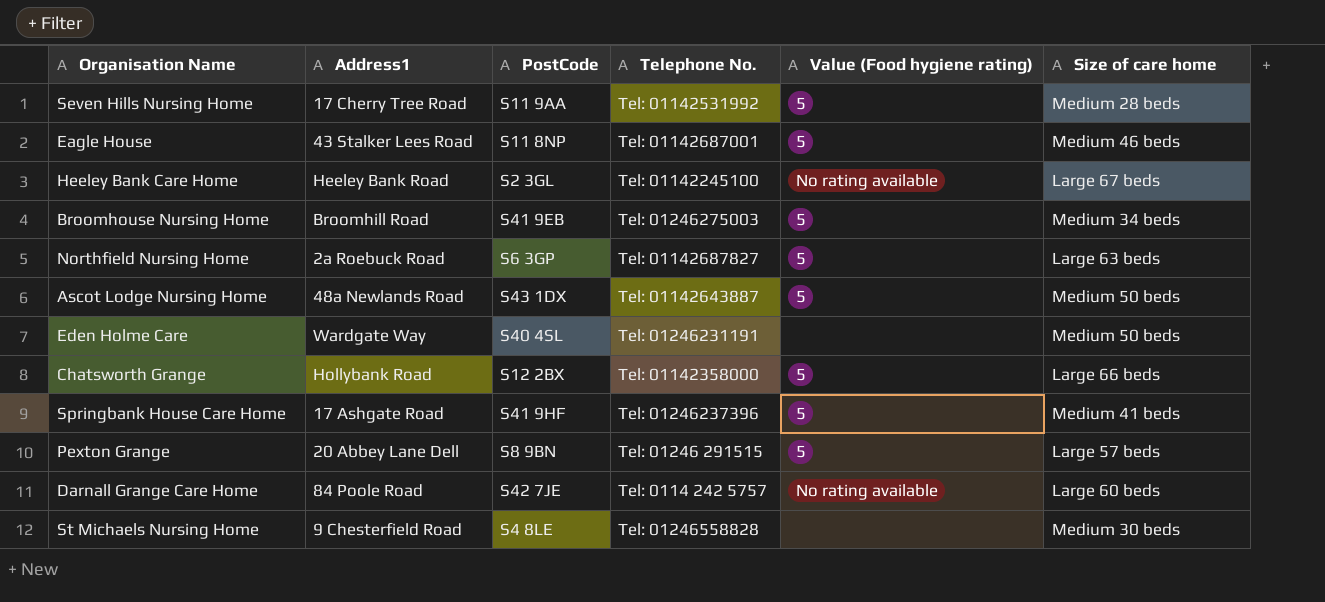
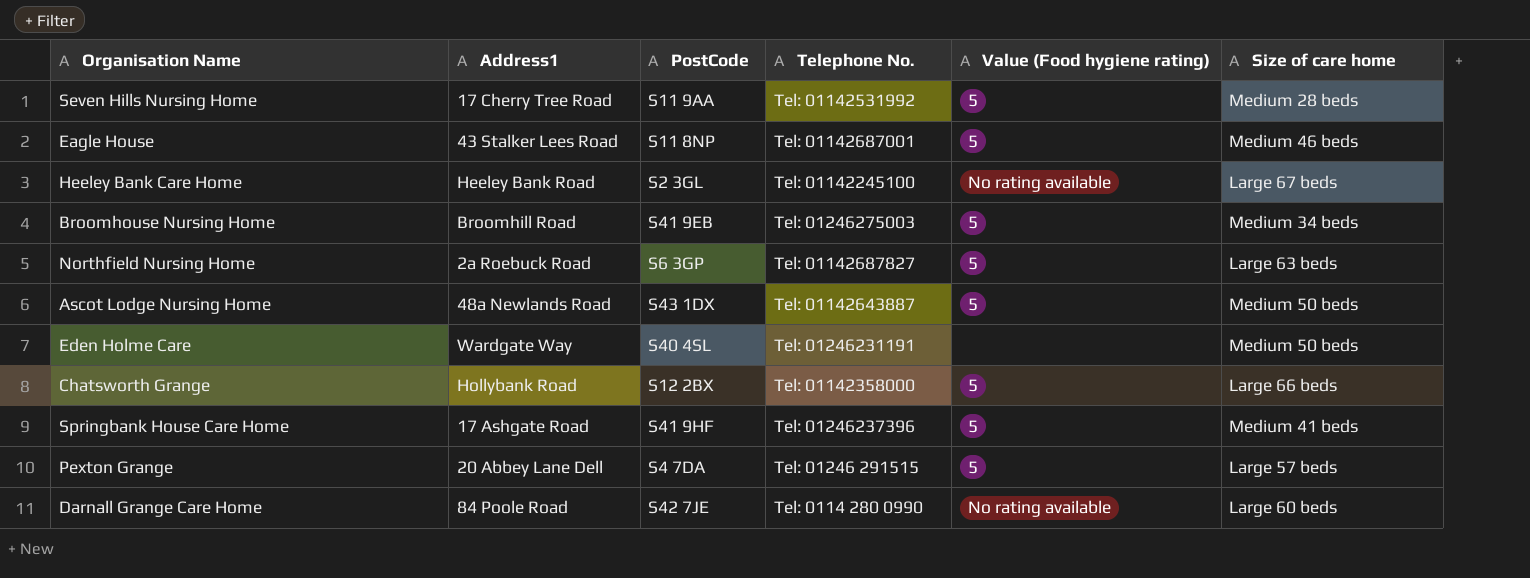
row St Michaels Nursing Home: 9 Chesterfield Road | S4 8LE | Tel: 01246558828 | none | Medium 30 beds -> none
Pexton Grange | PostCode: S8 9BN -> S4 7DA
Darnall Grange Care Home | Telephone No.: Tel: 0114 242 5757 -> Tel: 0114 280 0990

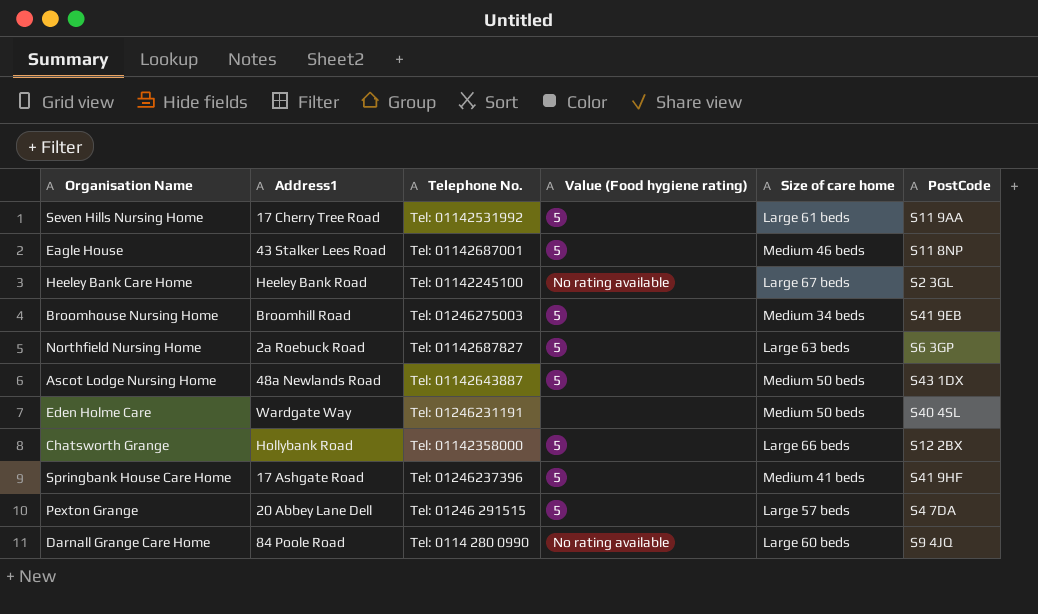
column PostCode | position: 3 -> 6
Seven Hills Nursing Home | Size of care home: Medium 28 beds -> Large 61 beds
Darnall Grange Care Home | PostCode: S42 7JE -> S9 4JQ

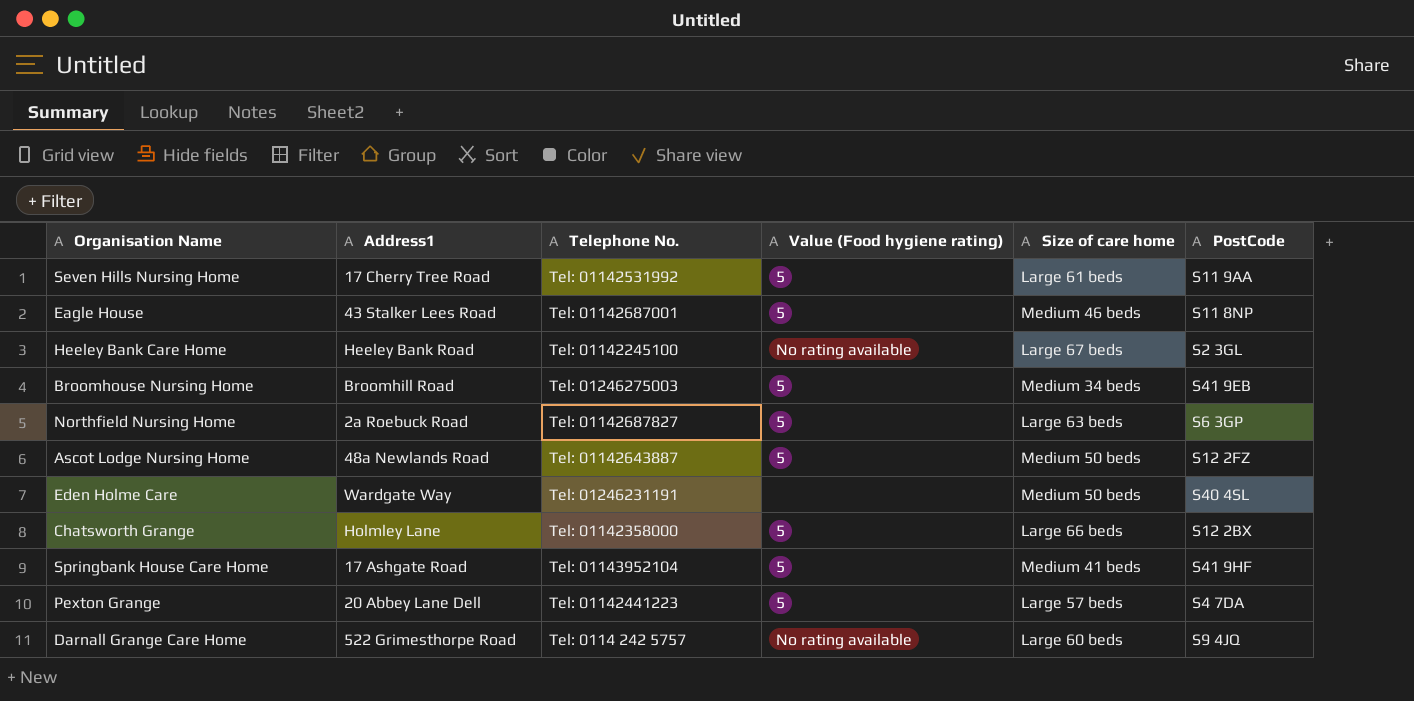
Ascot Lodge Nursing Home | PostCode: S43 1DX -> S12 2FZ
Chatsworth Grange | Address1: Hollybank Road -> Holmley Lane
Springbank House Care Home | Telephone No.: Tel: 01246237396 -> Tel: 01143952104
Pexton Grange | Telephone No.: Tel: 01246 291515 -> Tel: 01142441223
Darnall Grange Care Home | Address1: 84 Poole Road -> 522 Grimesthorpe Road
Darnall Grange Care Home | Telephone No.: Tel: 0114 280 0990 -> Tel: 0114 242 5757

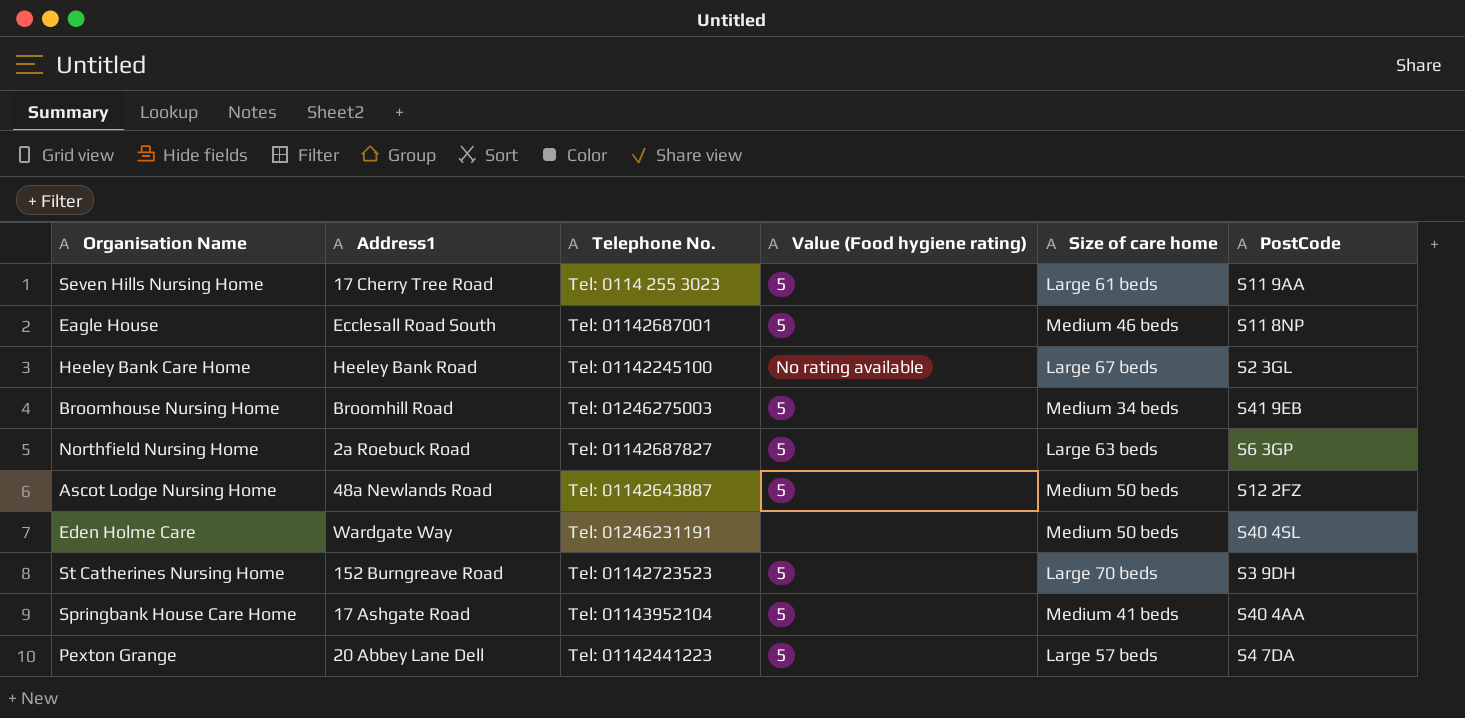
row Chatsworth Grange: Holmley Lane | Tel: 01142358000 | 5 | Large 66 beds | S12 2BX -> none
row Darnall Grange Care Home: 522 Grimesthorpe Road | Tel: 0114 242 5757 | No rating available | Large 60 beds | S9 4JQ -> none
Seven Hills Nursing Home | Telephone No.: Tel: 01142531992 -> Tel: 0114 255 3023
Eagle House | Address1: 43 Stalker Lees Road -> Ecclesall Road South
row St Catherines Nursing Home: none -> 152 Burngreave Road | Tel: 01142723523 | 5 | Large 70 beds | S3 9DH
Springbank House Care Home | PostCode: S41 9HF -> S40 4AA

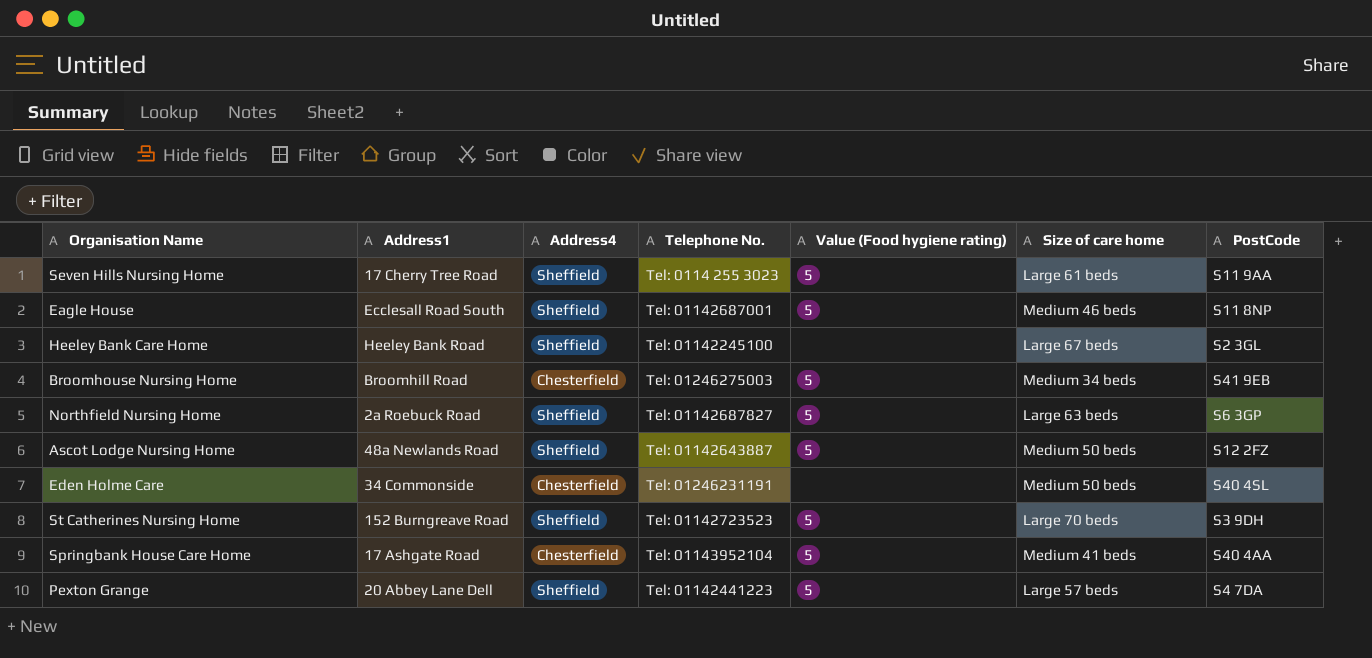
column Address4 | position: none -> 3
Heeley Bank Care Home | Value (Food hygiene rating): No rating available -> none
Eden Holme Care | Address1: Wardgate Way -> 34 Commonside

